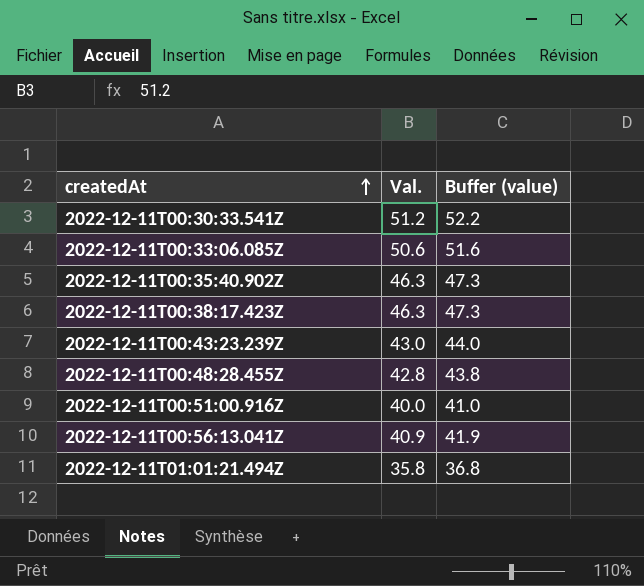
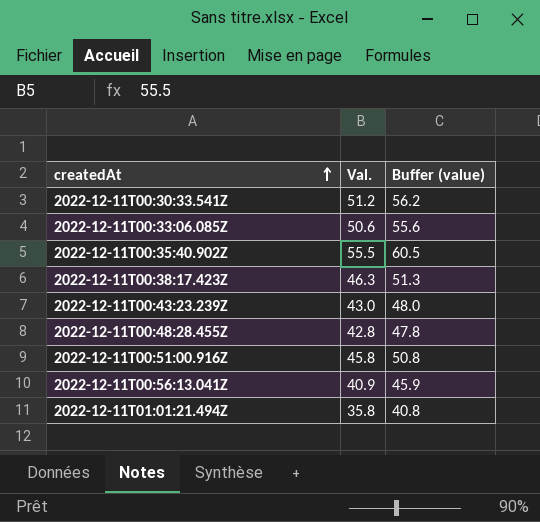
column Buffer (value) | formula: [Val.] + 1 -> [Val.] + 5
2022-12-11T00:35:40.902Z | Val.: 46.3 -> 55.5
2022-12-11T00:51:00.916Z | Val.: 40.0 -> 45.8

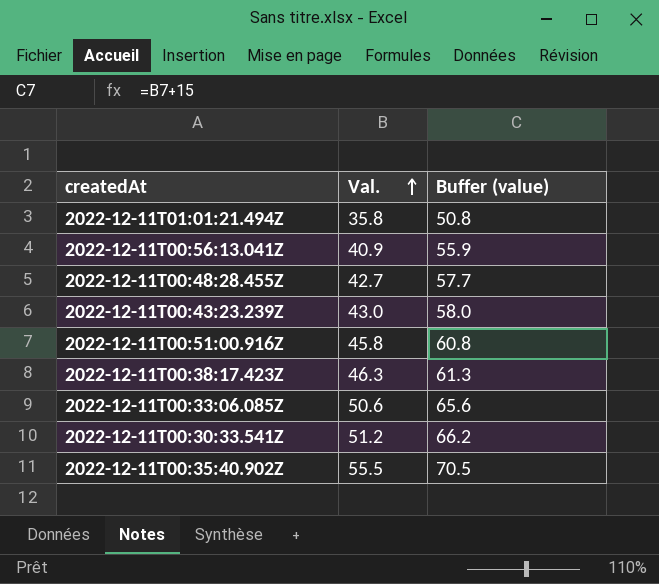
row order: createdAt ascending -> Val. ascending
column Buffer (value) | formula: [Val.] + 5 -> [Val.] + 15
2022-12-11T00:48:28.455Z | Val.: 42.8 -> 42.7

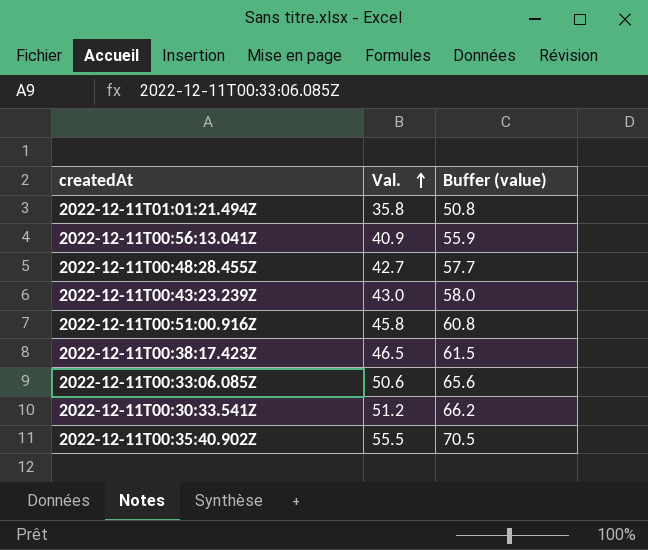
2022-12-11T00:38:17.423Z | Val.: 46.3 -> 46.5
2022-12-11T00:38:17.423Z | Buffer (value): 61.3 -> 61.5

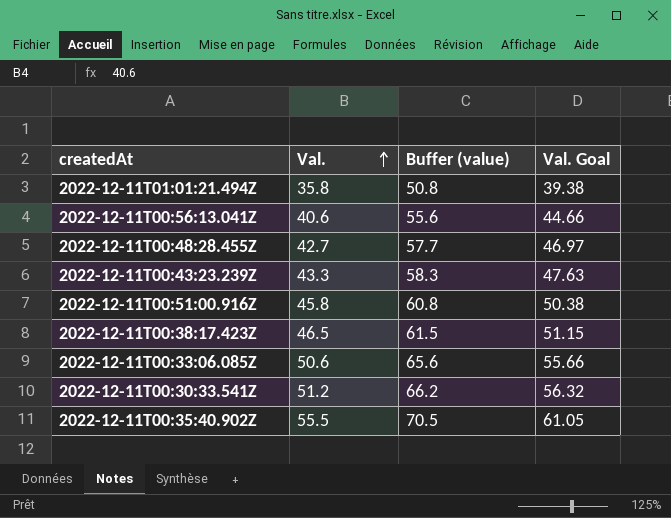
column Val. Goal | formula: none -> [Val.] * 1.1
2022-12-11T00:56:13.041Z | Val.: 40.9 -> 40.6
2022-12-11T00:56:13.041Z | Buffer (value): 55.9 -> 55.6
2022-12-11T00:43:23.239Z | Val.: 43.0 -> 43.3
2022-12-11T00:43:23.239Z | Buffer (value): 58.0 -> 58.3

